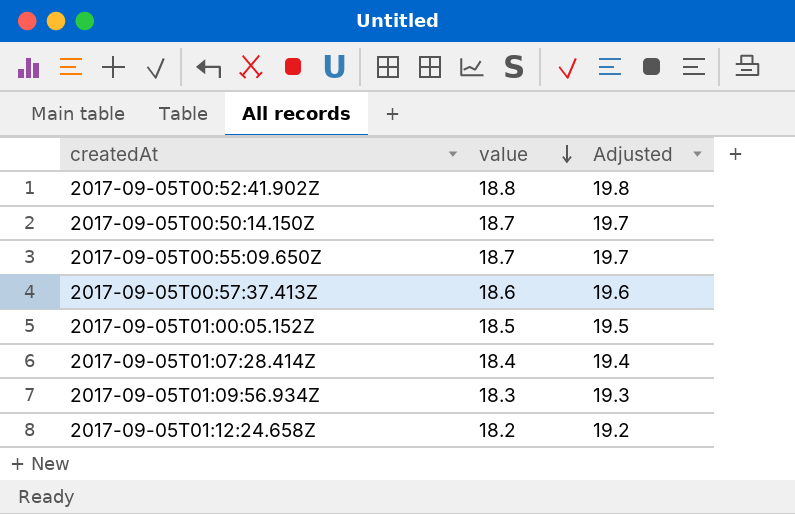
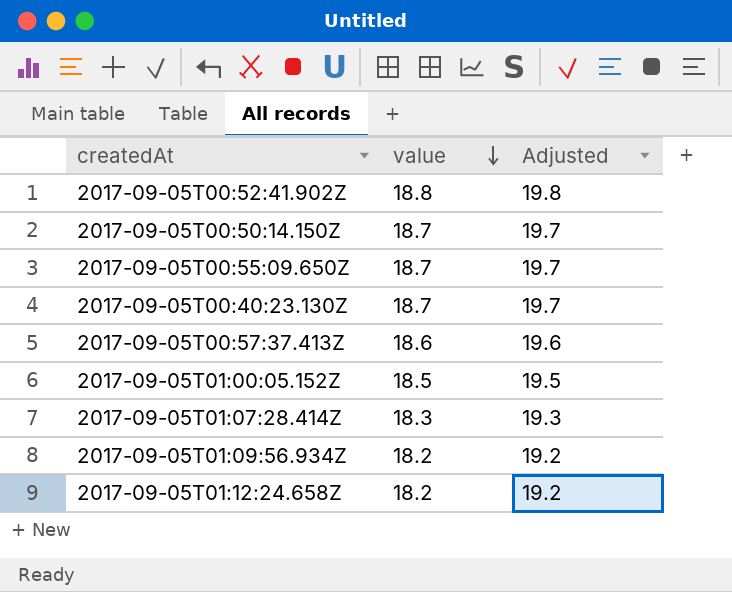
row 2017-09-05T00:40:23.130Z: none -> 18.7 | 19.7
2017-09-05T01:07:28.414Z | value: 18.4 -> 18.3
2017-09-05T01:07:28.414Z | Adjusted: 19.4 -> 19.3
2017-09-05T01:09:56.934Z | value: 18.3 -> 18.2
2017-09-05T01:09:56.934Z | Adjusted: 19.3 -> 19.2

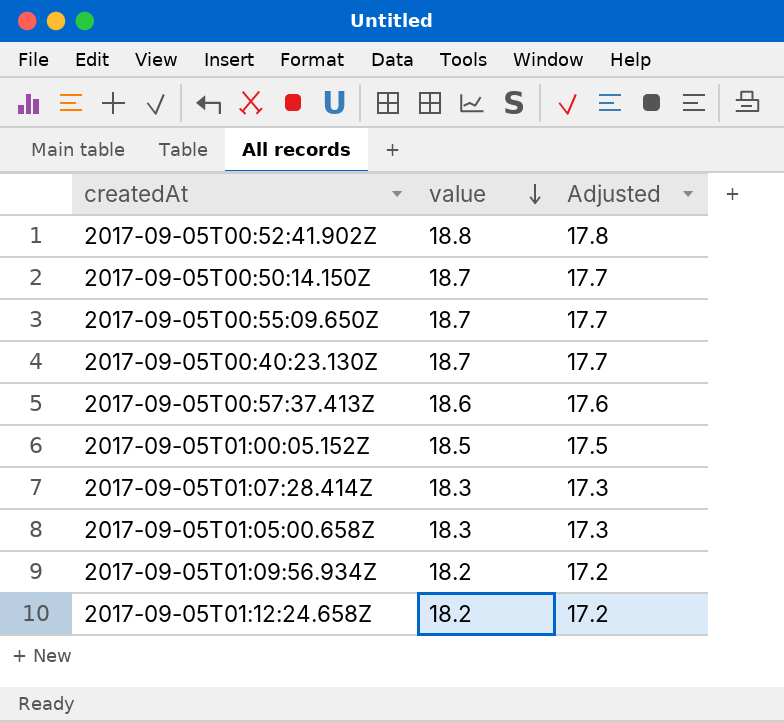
column Adjusted | formula: [value] + 1 -> [value] - 1
row 2017-09-05T01:05:00.658Z: none -> 18.3 | 17.3

